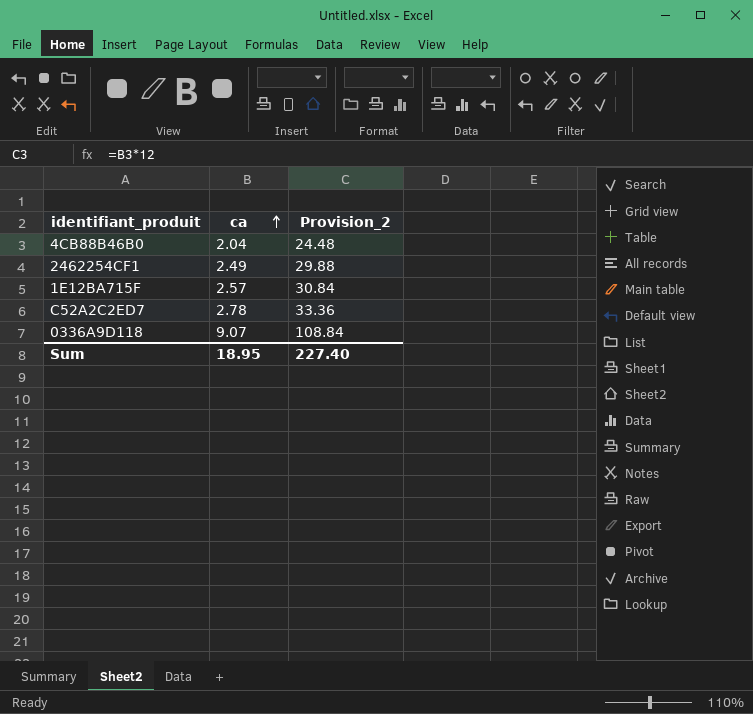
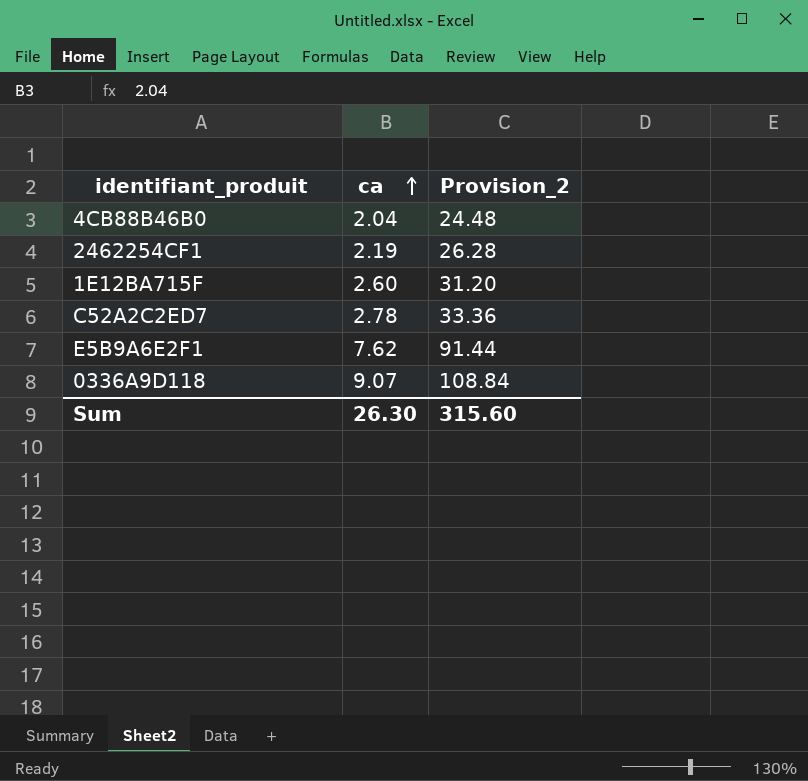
2462254CF1 | ca: 2.49 -> 2.19
2462254CF1 | Provision_2: 29.88 -> 26.28
1E12BA715F | ca: 2.57 -> 2.60
1E12BA715F | Provision_2: 30.84 -> 31.20
row E5B9A6E2F1: none -> 7.62 | 91.44
Sum | ca: 18.95 -> 26.30
Sum | Provision_2: 227.40 -> 315.60

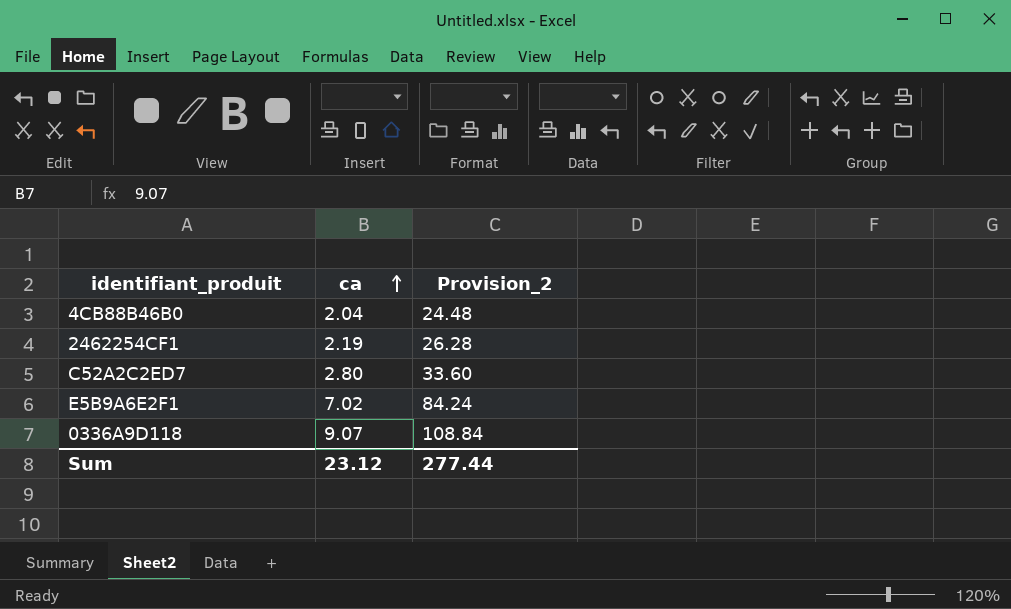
row 1E12BA715F: 2.60 | 31.20 -> none
C52A2C2ED7 | ca: 2.78 -> 2.80
C52A2C2ED7 | Provision_2: 33.36 -> 33.60
E5B9A6E2F1 | ca: 7.62 -> 7.02
E5B9A6E2F1 | Provision_2: 91.44 -> 84.24
Sum | ca: 26.30 -> 23.12
Sum | Provision_2: 315.60 -> 277.44

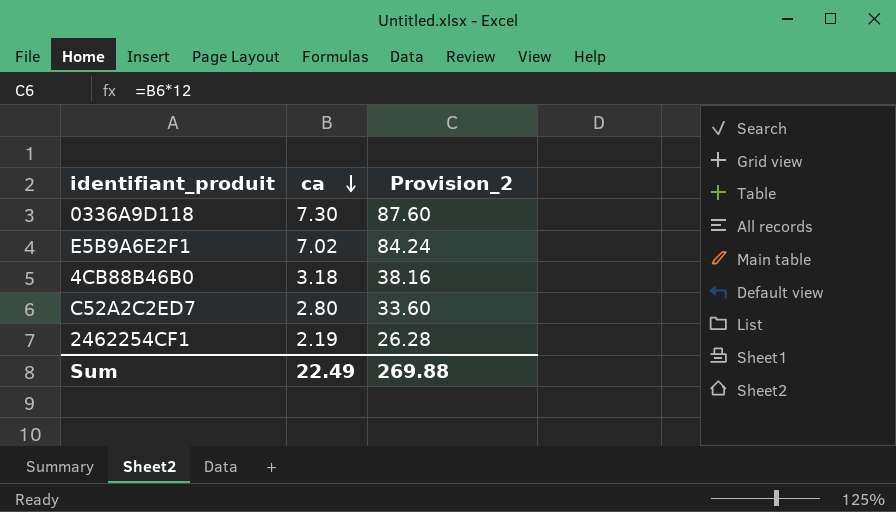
row order: ca ascending -> ca descending
0336A9D118 | ca: 9.07 -> 7.30
0336A9D118 | Provision_2: 108.84 -> 87.60
4CB88B46B0 | ca: 2.04 -> 3.18
4CB88B46B0 | Provision_2: 24.48 -> 38.16
Sum | ca: 23.12 -> 22.49
Sum | Provision_2: 277.44 -> 269.88

